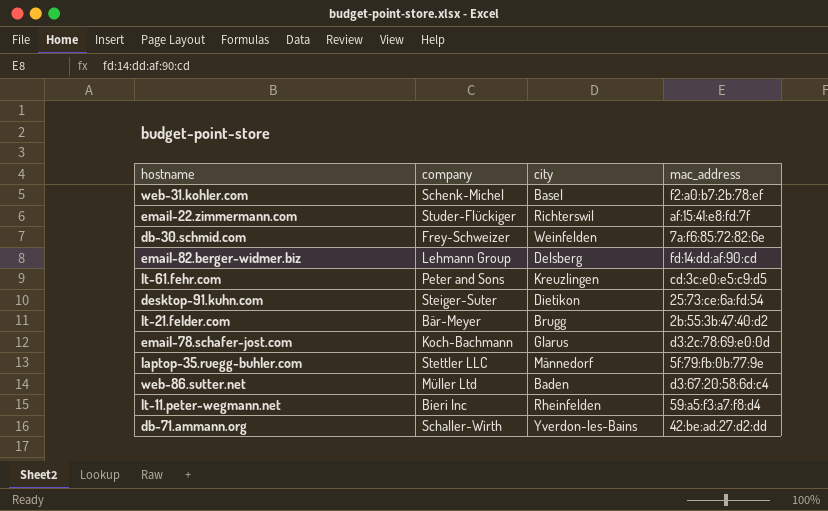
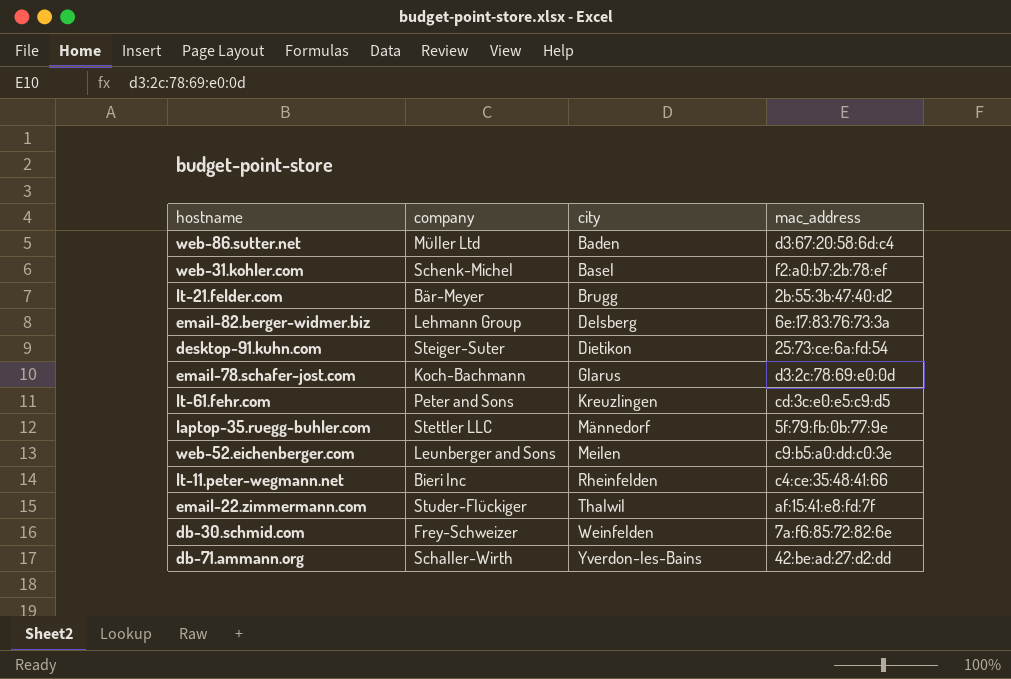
row order: none -> city ascending
email-82.berger-widmer.biz | mac_address: fd:14:dd:af:90:cd -> 6e:17:83:76:73:3a
row web-52.eichenberger.com: none -> Leunberger and Sons | Meilen | c9:b5:a0:dd:c0:3e
lt-11.peter-wegmann.net | mac_address: 59:a5:f3:a7:f8:d4 -> c4:ce:35:48:41:66
email-22.zimmermann.com | city: Richterswil -> Thalwil

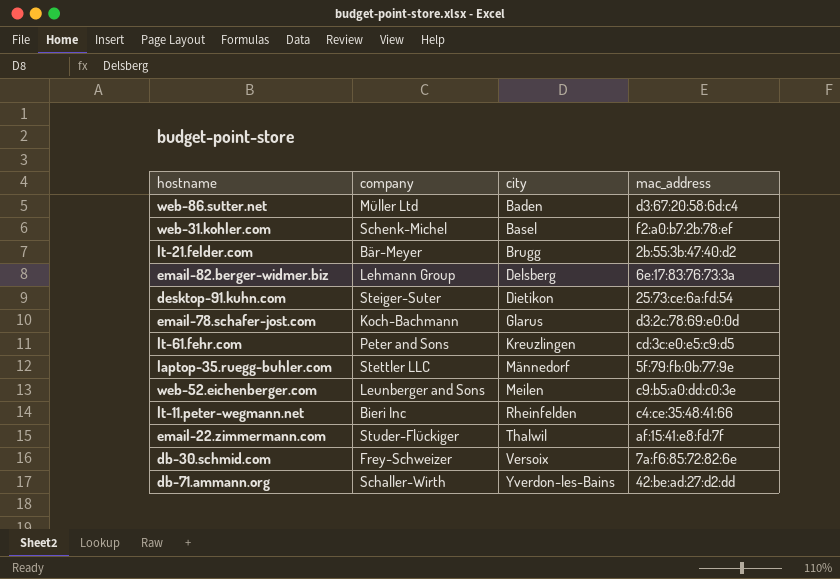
db-30.schmid.com | city: Weinfelden -> Versoix

